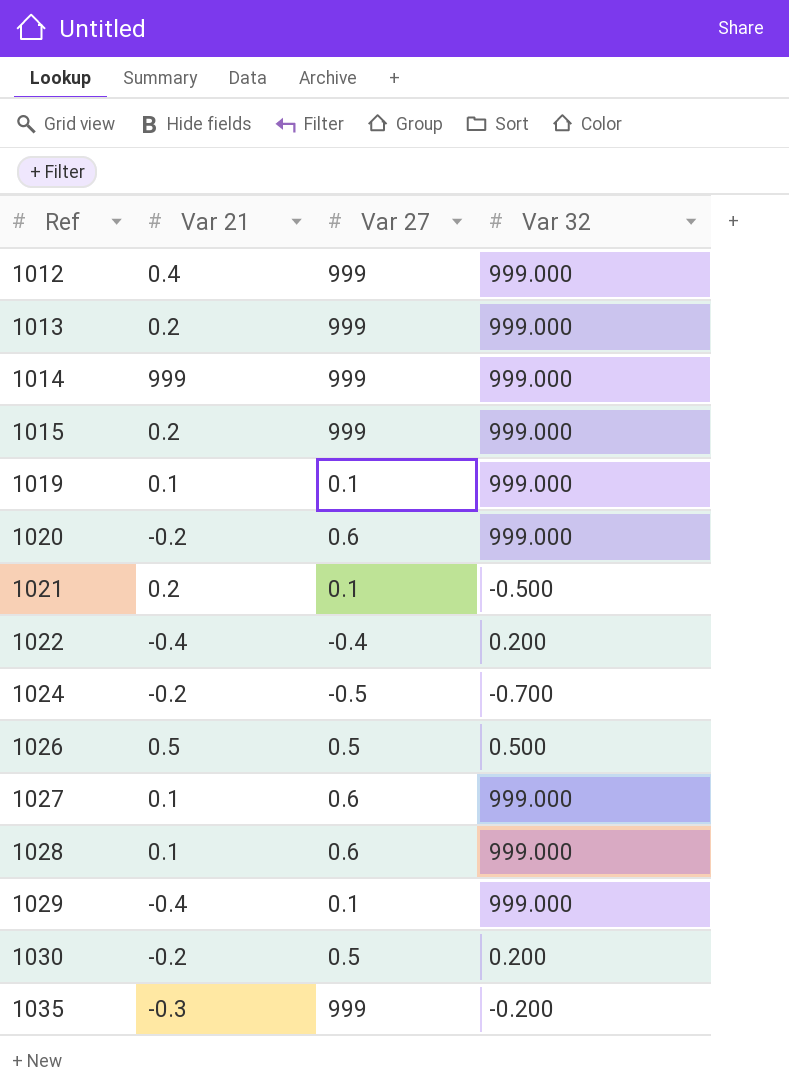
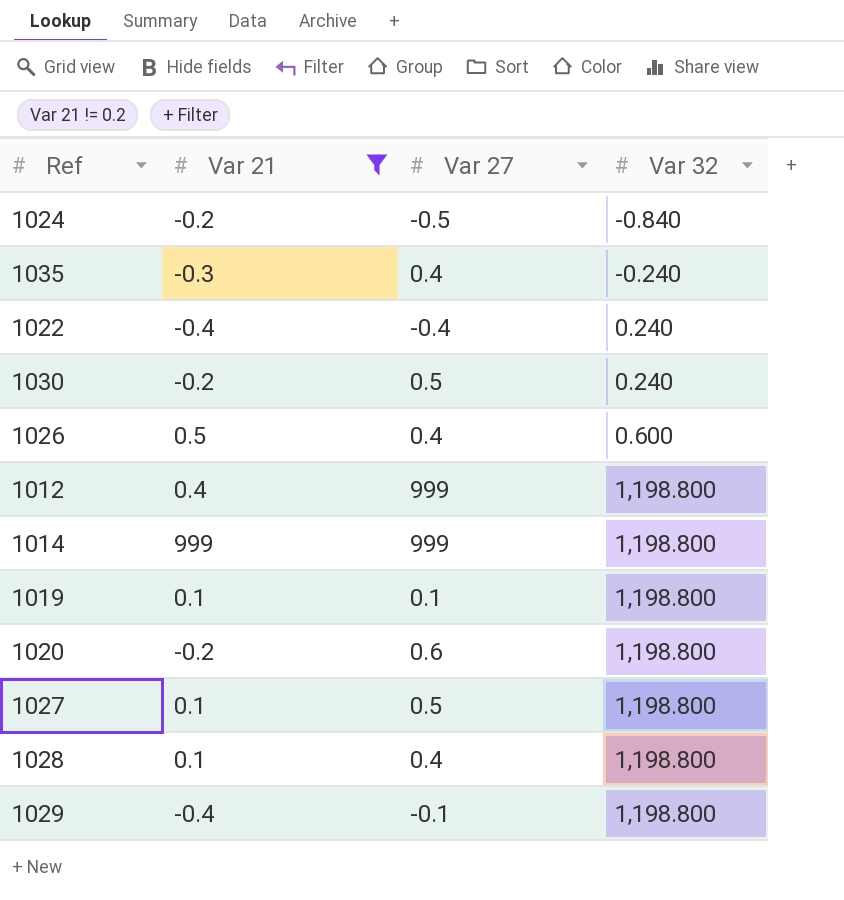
filter: none -> Var 21 != 0.2
row order: Ref ascending -> Var 32 ascending
1024 | Var 32: -0.700 -> -0.840
1035 | Var 27: 999 -> 0.4
1035 | Var 32: -0.200 -> -0.240
1022 | Var 32: 0.200 -> 0.240
1030 | Var 32: 0.200 -> 0.240
1026 | Var 27: 0.5 -> 0.4
1026 | Var 32: 0.500 -> 0.600
1012 | Var 32: 999.000 -> 1,198.800
1014 | Var 32: 999.000 -> 1,198.800
1019 | Var 32: 999.000 -> 1,198.800
1020 | Var 32: 999.000 -> 1,198.800
1027 | Var 27: 0.6 -> 0.5
1027 | Var 32: 999.000 -> 1,198.800
1028 | Var 27: 0.6 -> 0.4
1028 | Var 32: 999.000 -> 1,198.800
1029 | Var 27: 0.1 -> -0.1
1029 | Var 32: 999.000 -> 1,198.800

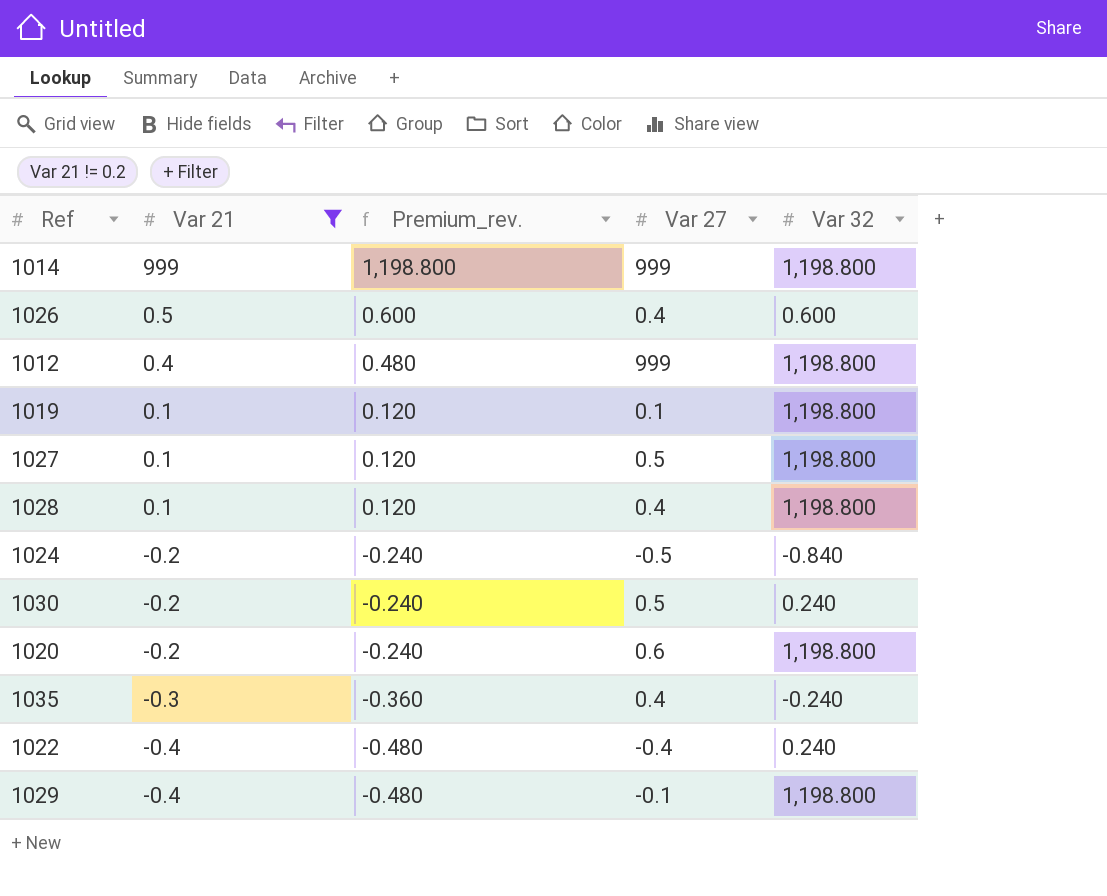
row order: Var 32 ascending -> Var 21 descending
column Premium_rev. | formula: none -> [Var 21] * 1.2

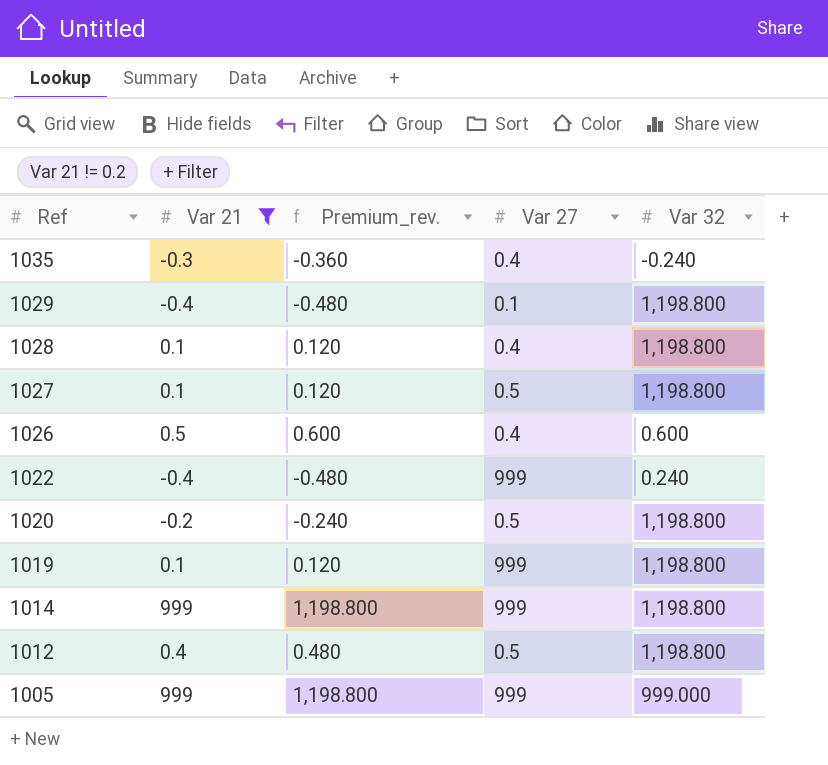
row order: Var 21 descending -> Ref descending
row 1024: -0.2 | -0.240 | -0.5 | -0.840 -> none
row 1030: -0.2 | -0.240 | 0.5 | 0.240 -> none
1029 | Var 27: -0.1 -> 0.1
1022 | Var 27: -0.4 -> 999
1020 | Var 27: 0.6 -> 0.5
1019 | Var 27: 0.1 -> 999
1012 | Var 27: 999 -> 0.5
row 1005: none -> 999 | 1,198.800 | 999 | 999.000

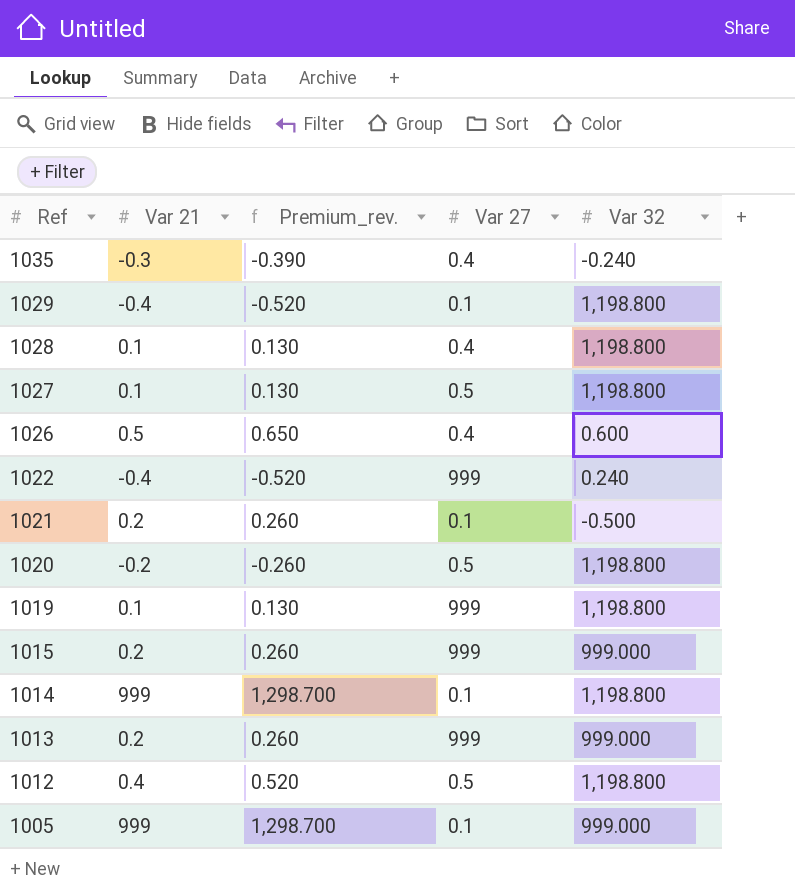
filter: Var 21 != 0.2 -> none
column Premium_rev. | formula: [Var 21] * 1.2 -> [Var 21] * 1.3
1014 | Var 27: 999 -> 0.1
1005 | Var 27: 999 -> 0.1

